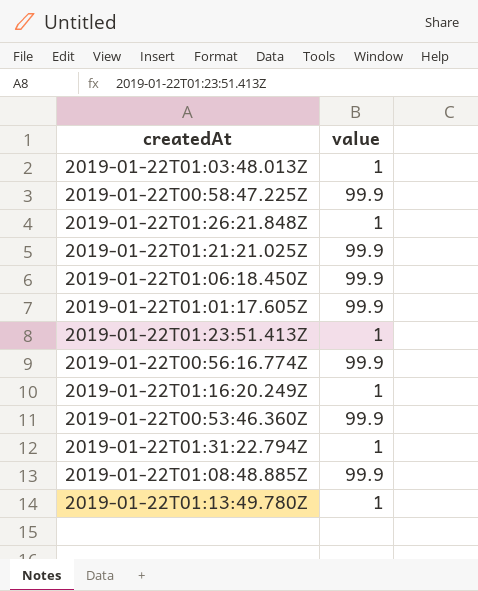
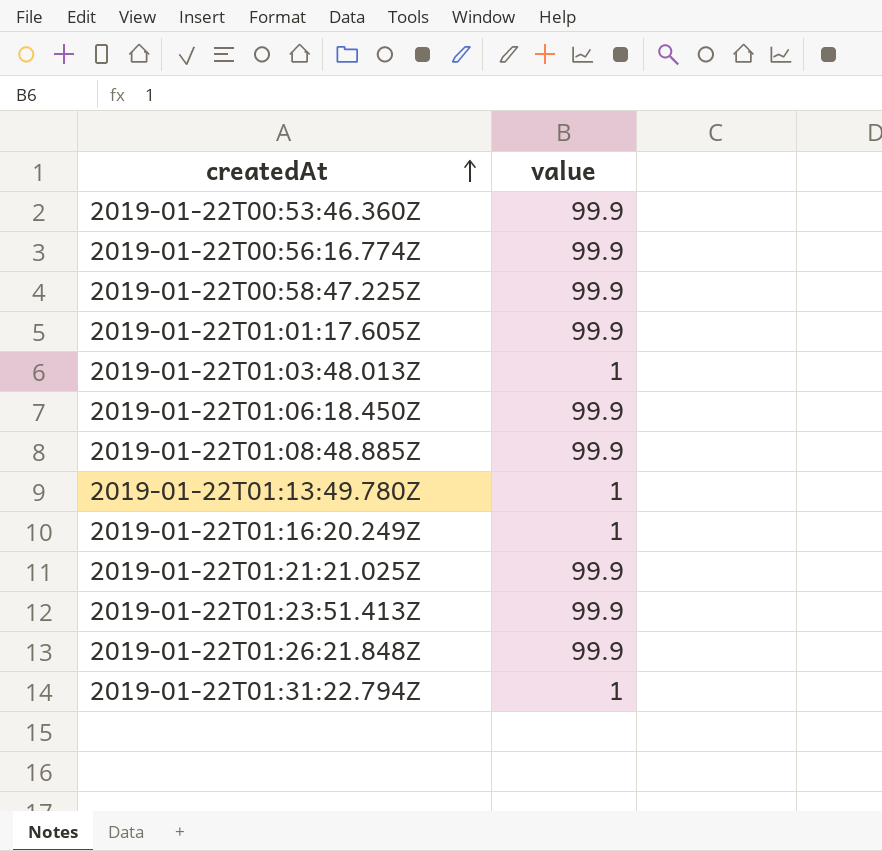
row order: none -> createdAt ascending
2019-01-22T01:23:51.413Z | value: 1 -> 99.9
2019-01-22T01:26:21.848Z | value: 1 -> 99.9

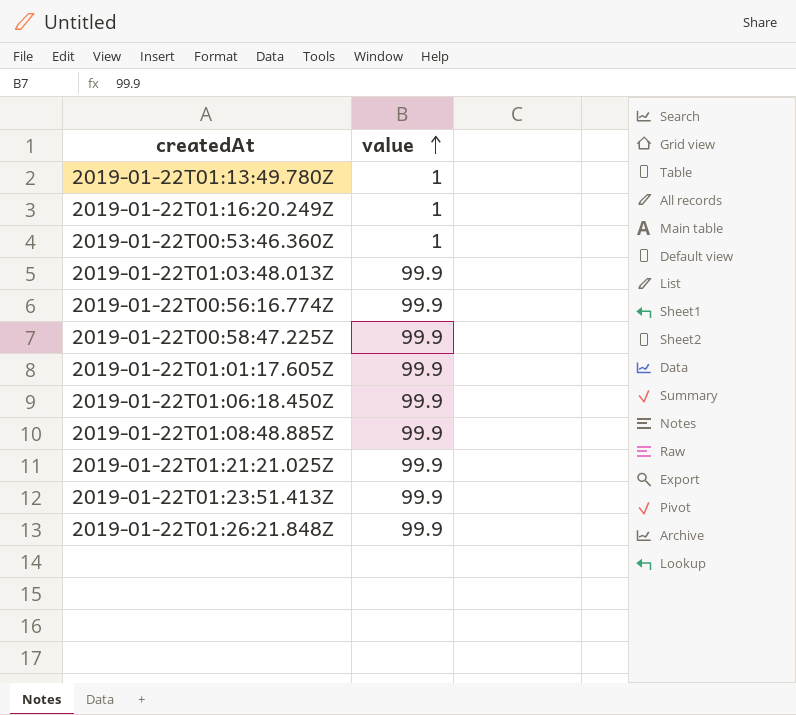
row order: createdAt ascending -> value ascending
row 2019-01-22T01:31:22.794Z: 1 -> none
2019-01-22T00:53:46.360Z | value: 99.9 -> 1
2019-01-22T01:03:48.013Z | value: 1 -> 99.9

